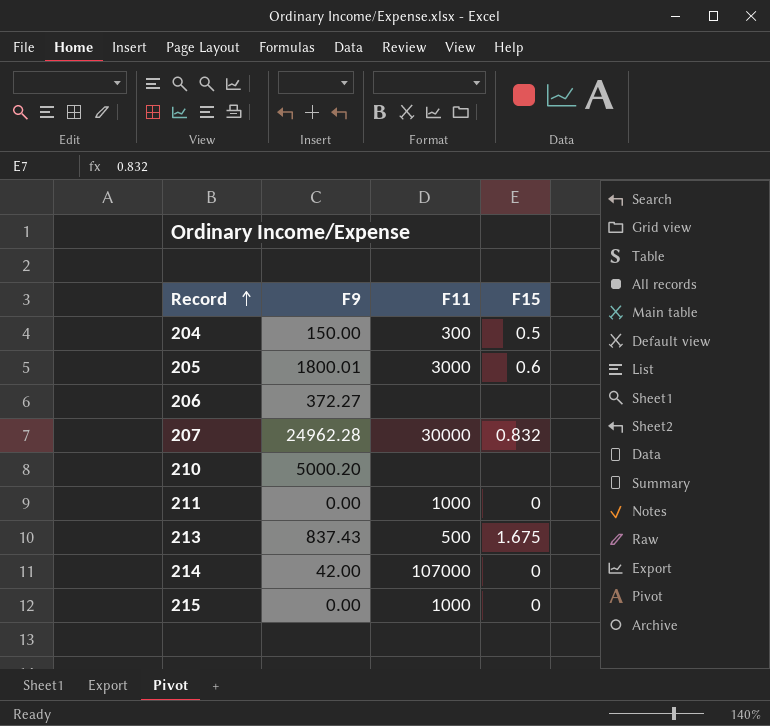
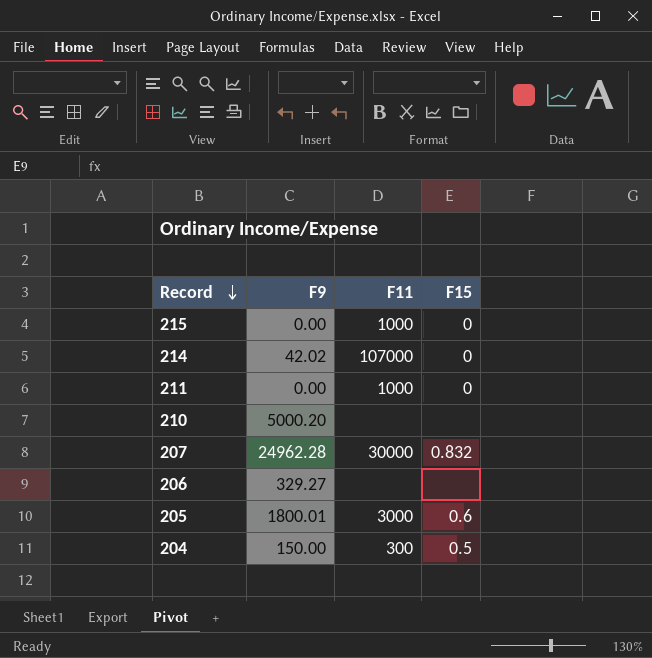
row order: Record ascending -> Record descending
row 213: 837.43 | 500 | 1.675 -> none
214 | F9: 42.00 -> 42.02
206 | F9: 372.27 -> 329.27

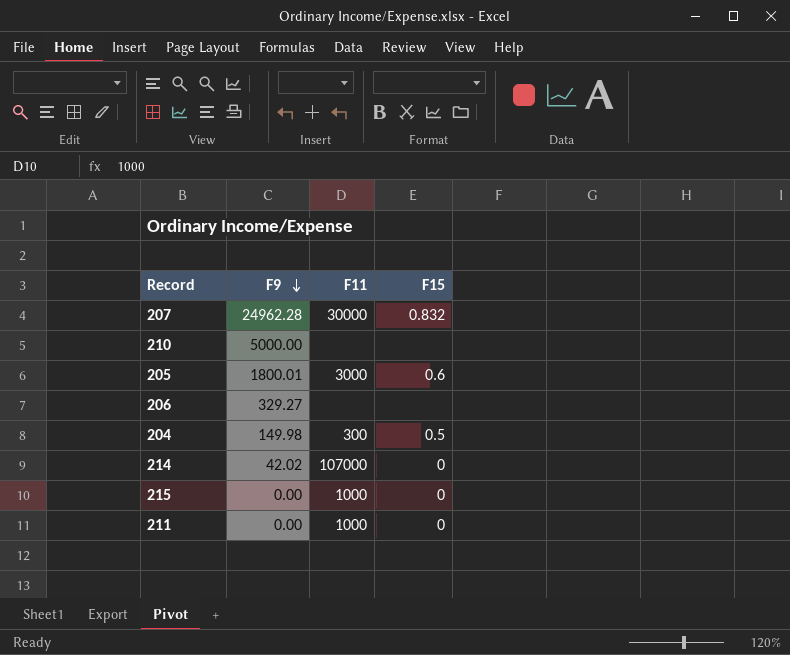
row order: Record descending -> F9 descending
210 | F9: 5000.20 -> 5000.00
204 | F9: 150.00 -> 149.98

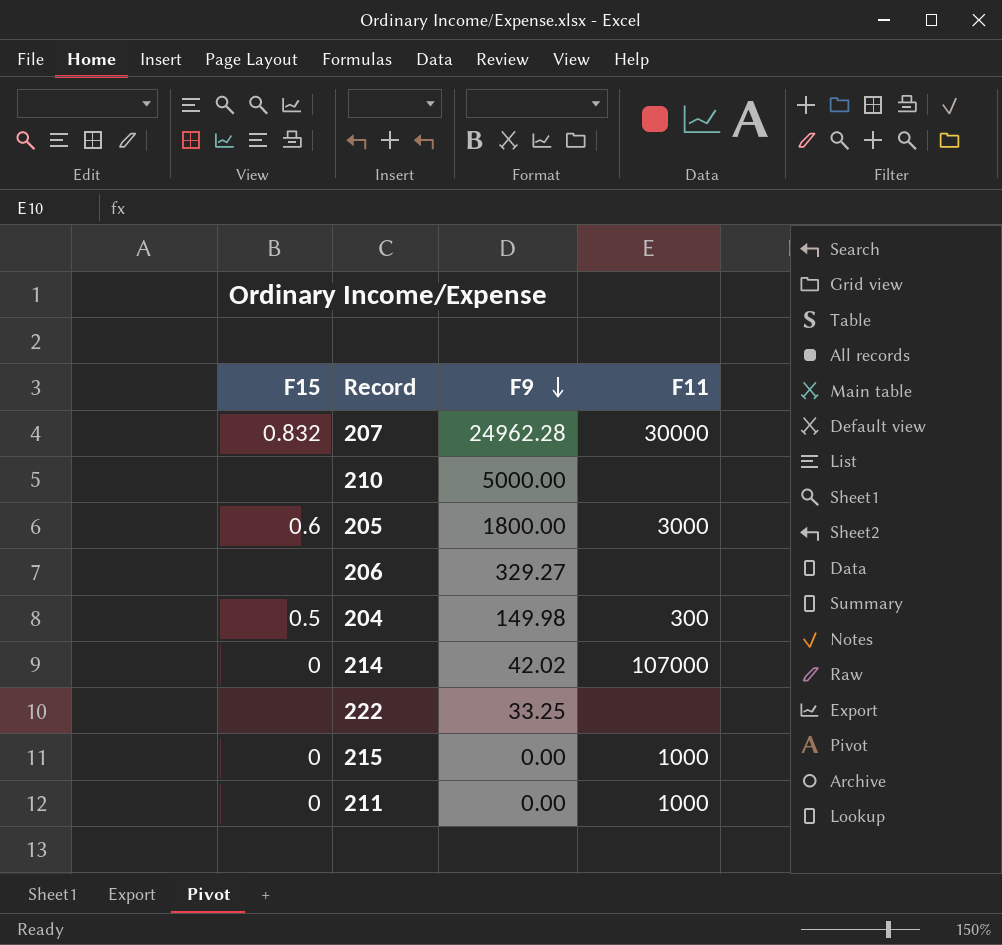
column F15 | position: 4 -> 1
205 | F9: 1800.01 -> 1800.00
row 222: none -> none | 33.25 | none

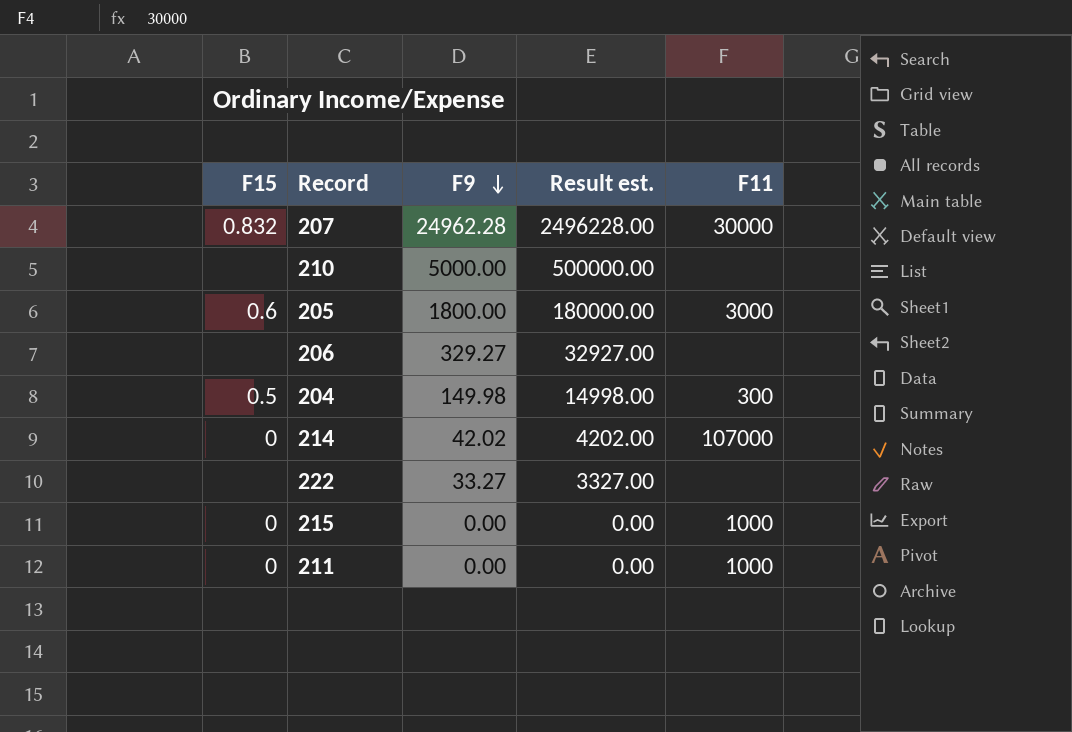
column Result est. | formula: none -> [F9] * 100
222 | F9: 33.25 -> 33.27

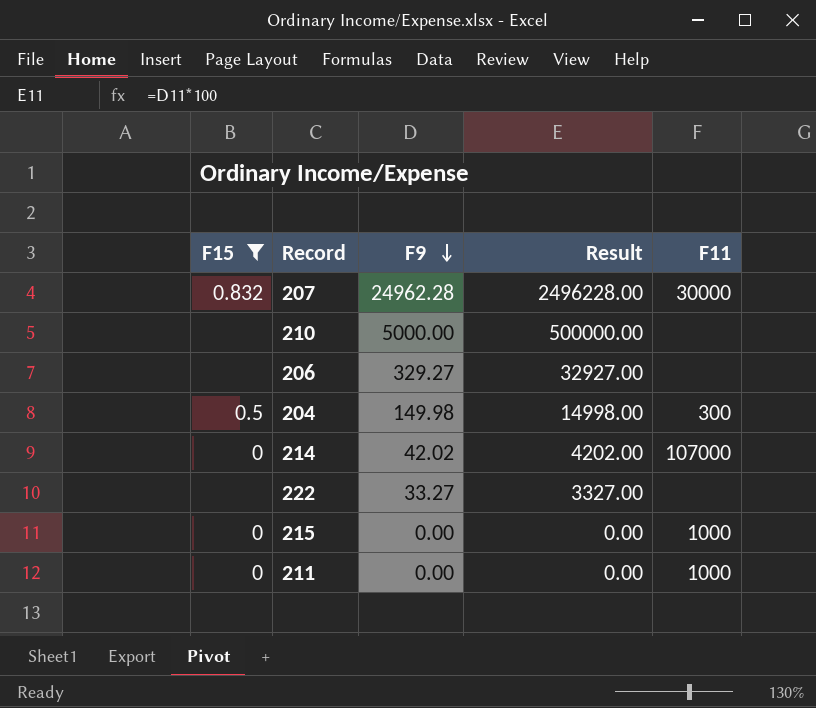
filter: none -> F15 != 0.6
column name: Result est. -> Result

